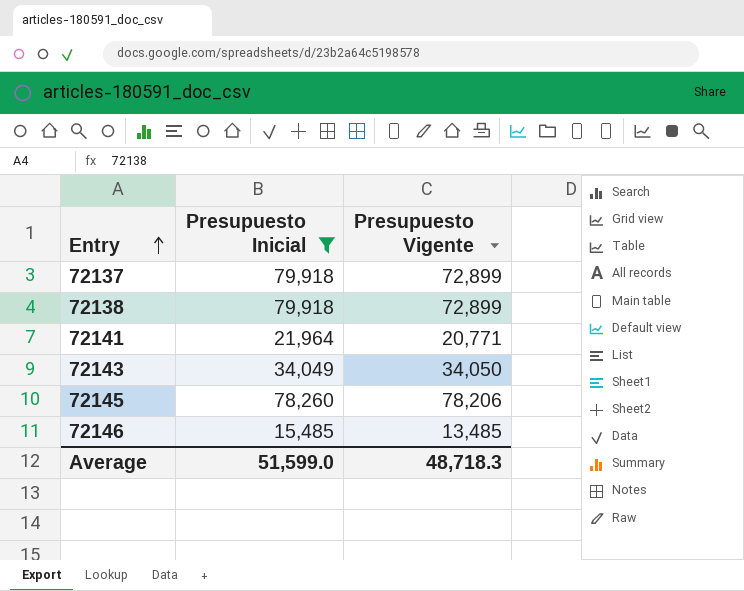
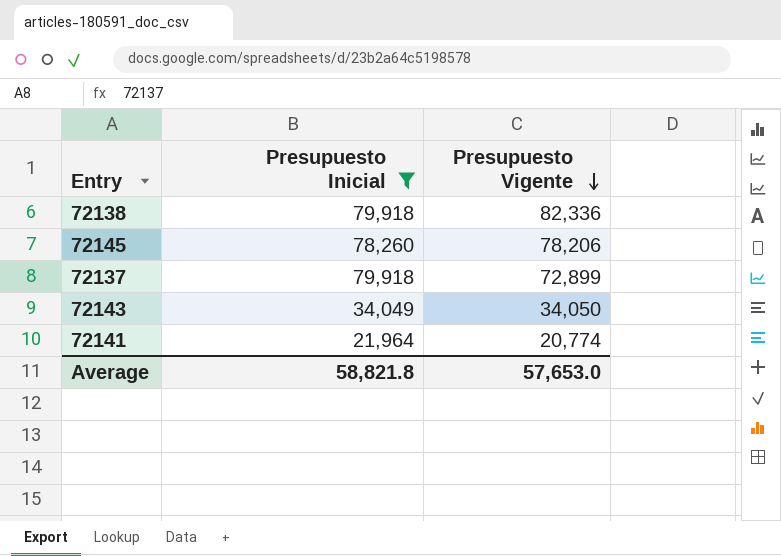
row order: Entry ascending -> Presupuesto Vigente descending
row 72146: 15,485 | 13,485 -> none
72138 | Presupuesto Vigente: 72,899 -> 82,336
72141 | Presupuesto Vigente: 20,771 -> 20,774
Average | Presupuesto Inicial: 51,599.0 -> 58,821.8
Average | Presupuesto Vigente: 48,718.3 -> 57,653.0

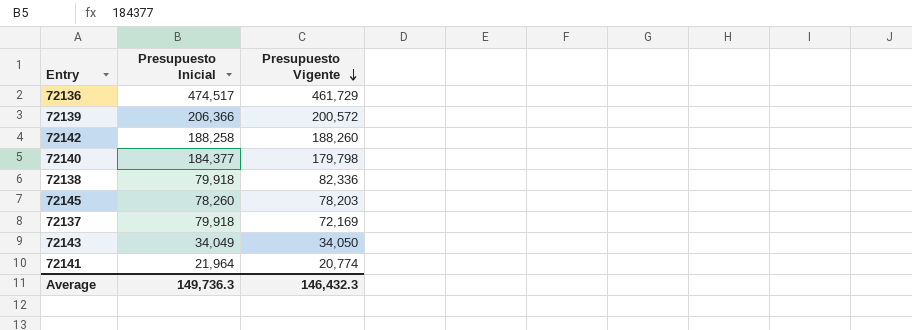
filter: Presupuesto Inicial <= 79,918 -> none
72145 | Presupuesto Vigente: 78,206 -> 78,203
72137 | Presupuesto Vigente: 72,899 -> 72,169
Average | Presupuesto Inicial: 58,821.8 -> 149,736.3
Average | Presupuesto Vigente: 57,653.0 -> 146,432.3

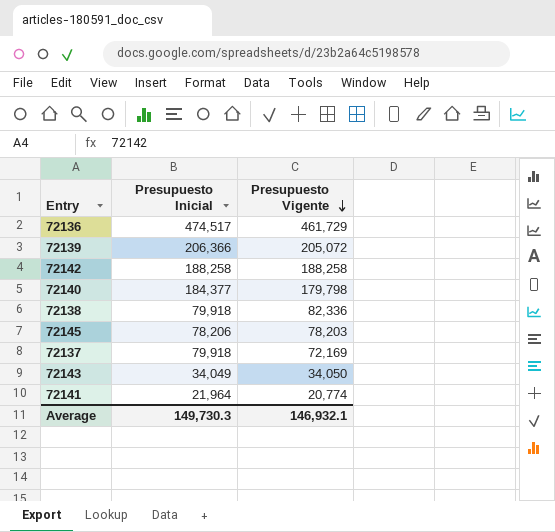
72139 | Presupuesto Vigente: 200,572 -> 205,072
72142 | Presupuesto Vigente: 188,260 -> 188,258
72145 | Presupuesto Inicial: 78,260 -> 78,206
Average | Presupuesto Inicial: 149,736.3 -> 149,730.3
Average | Presupuesto Vigente: 146,432.3 -> 146,932.1

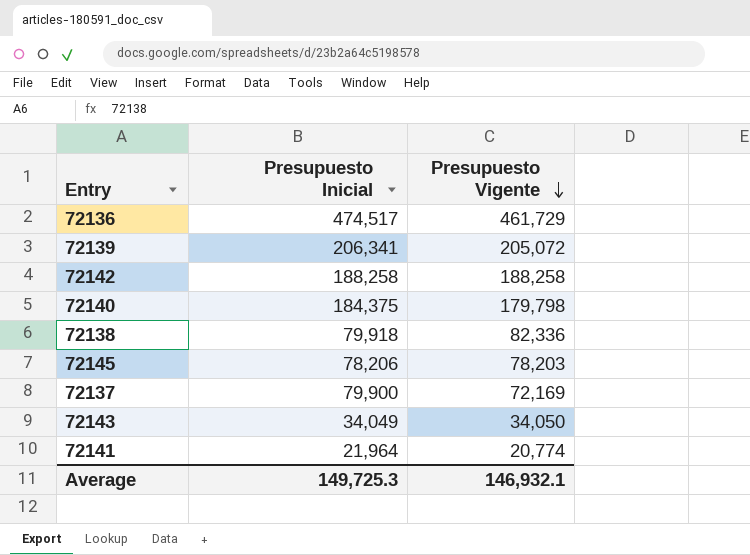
72139 | Presupuesto Inicial: 206,366 -> 206,341
72140 | Presupuesto Inicial: 184,377 -> 184,375
72137 | Presupuesto Inicial: 79,918 -> 79,900
Average | Presupuesto Inicial: 149,730.3 -> 149,725.3

